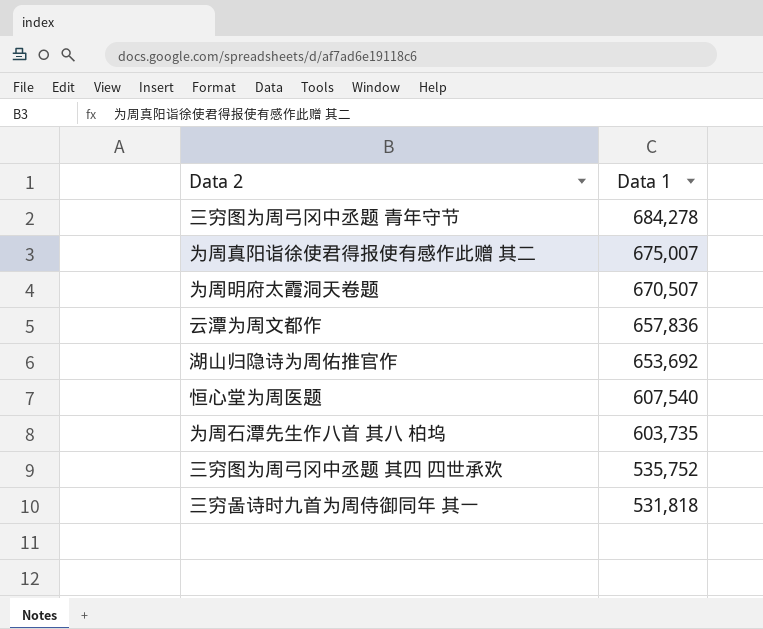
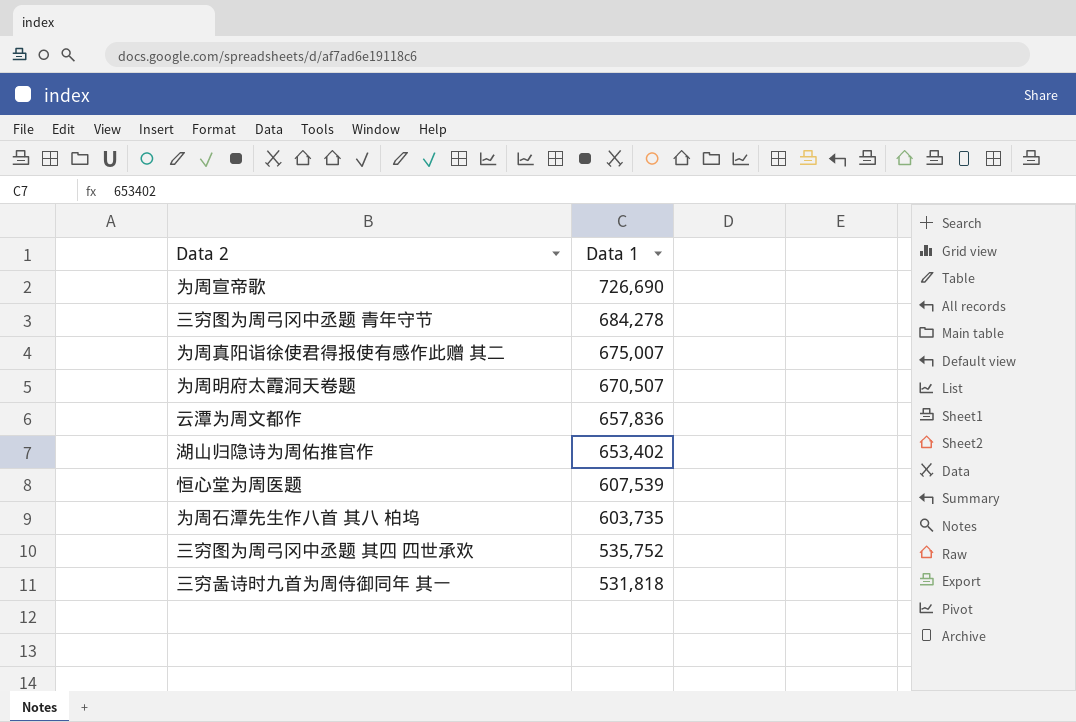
row 为周宣帝歌: none -> 726,690
湖山归隐诗为周佑推官作 | Data 1: 653,692 -> 653,402
恒心堂为周医题 | Data 1: 607,540 -> 607,539

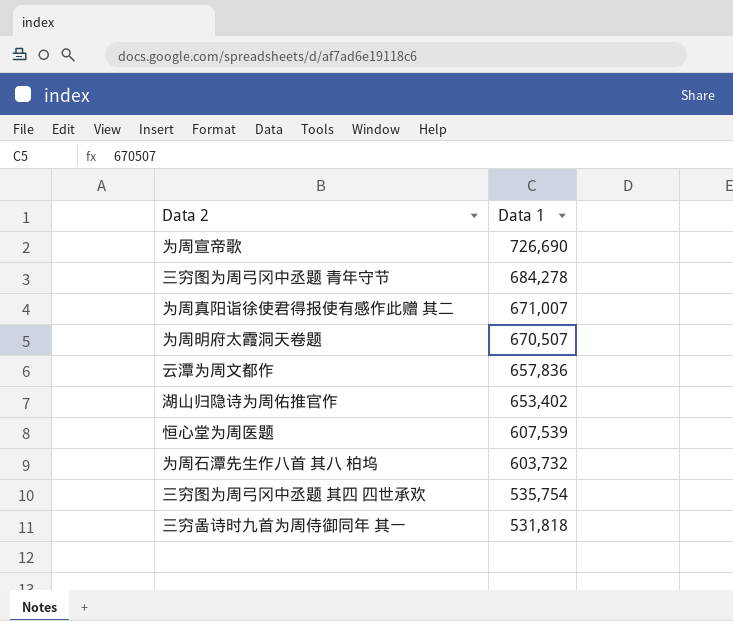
为周真阳诣徐使君得报使有感作此赠 其二 | Data 1: 675,007 -> 671,007
为周石潭先生作八首 其八 柏坞 | Data 1: 603,735 -> 603,732
三穷图为周弓冈中丞题 其四 四世承欢 | Data 1: 535,752 -> 535,754

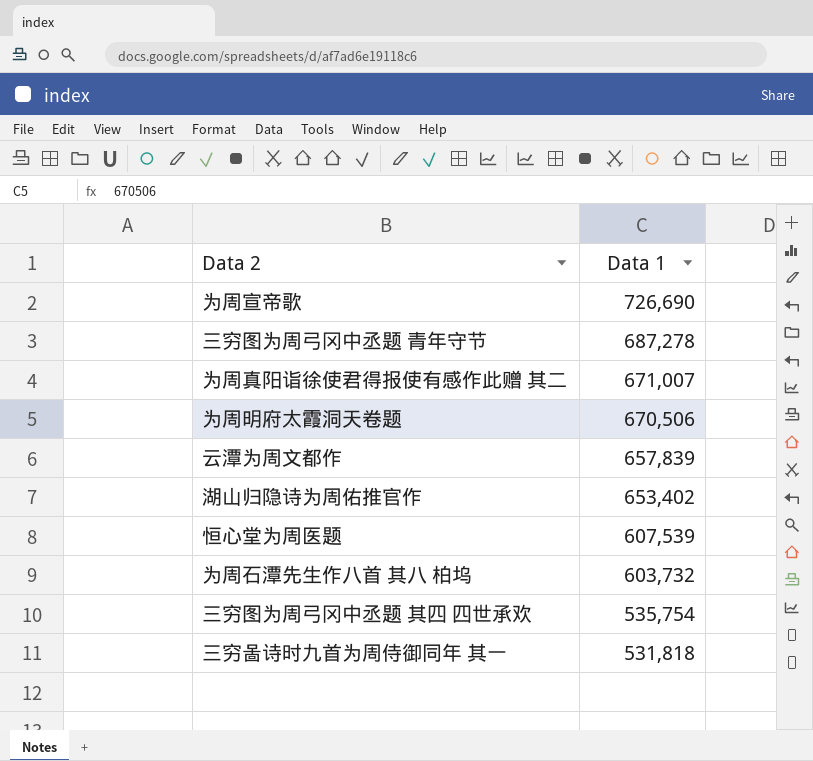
三穷图为周弓冈中丞题 青年守节 | Data 1: 684,278 -> 687,278
为周明府太霞洞天卷题 | Data 1: 670,507 -> 670,506
云潭为周文都作 | Data 1: 657,836 -> 657,839

